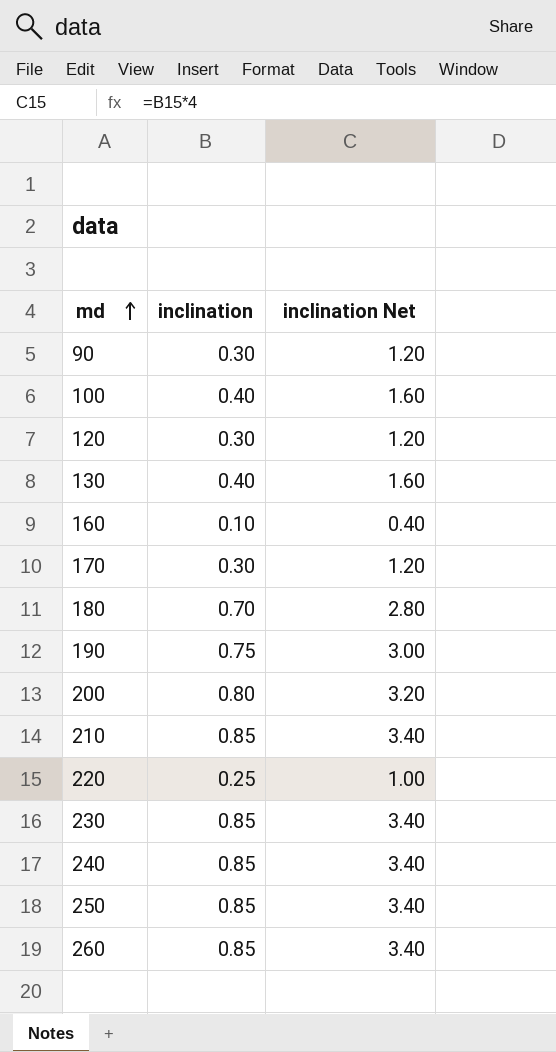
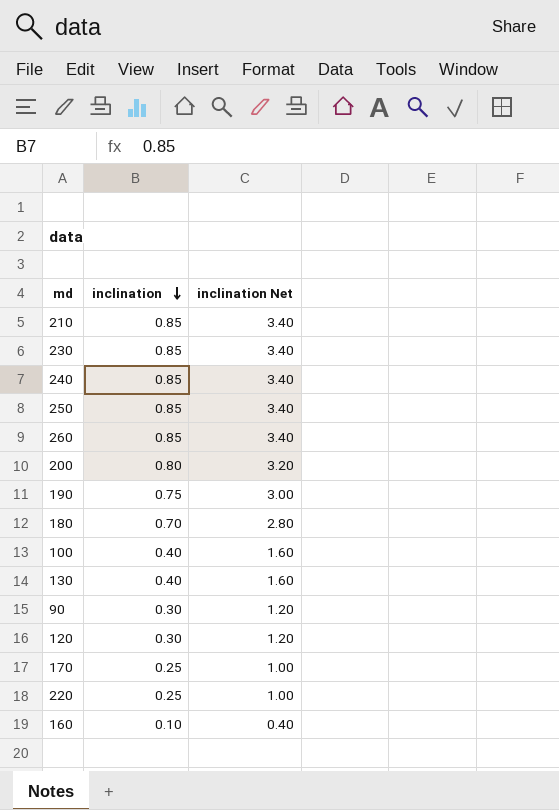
row order: md ascending -> inclination descending
170 | inclination: 0.30 -> 0.25
170 | inclination Net: 1.20 -> 1.00

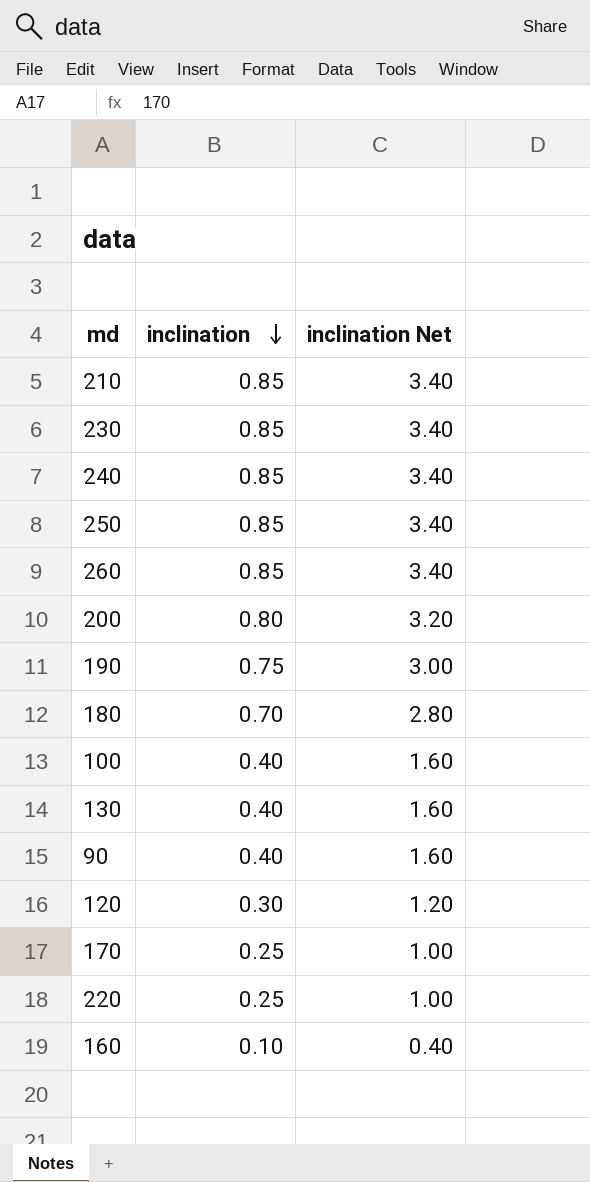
90 | inclination: 0.30 -> 0.40
90 | inclination Net: 1.20 -> 1.60

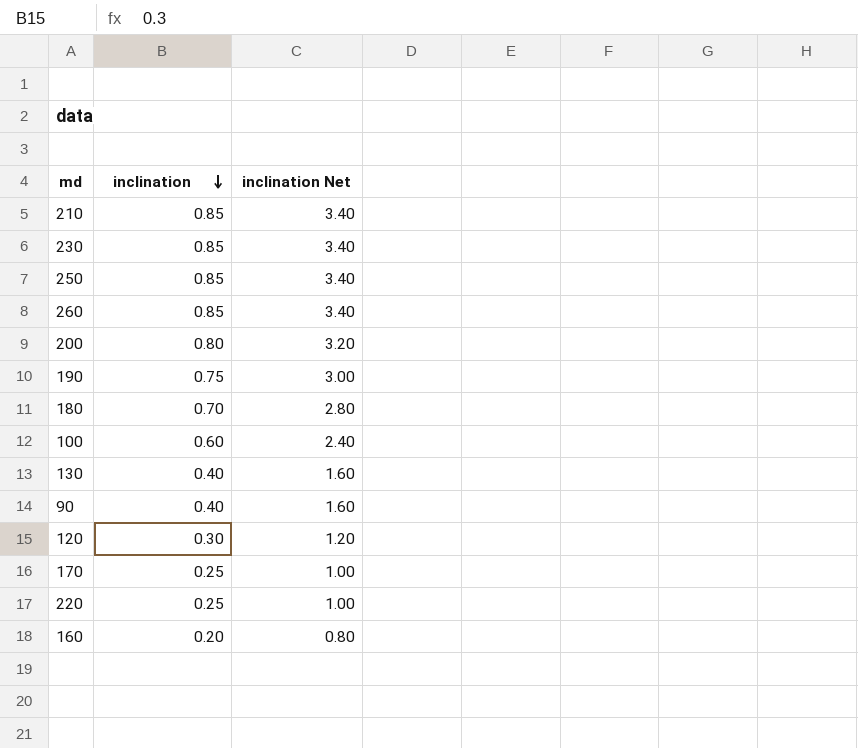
row 240: 0.85 | 3.40 -> none
100 | inclination: 0.40 -> 0.60
100 | inclination Net: 1.60 -> 2.40
160 | inclination: 0.10 -> 0.20
160 | inclination Net: 0.40 -> 0.80

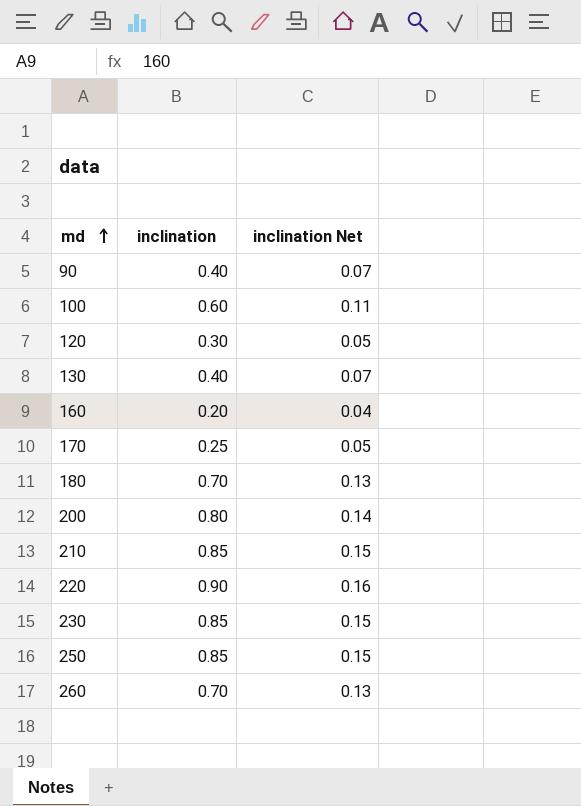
row order: inclination descending -> md ascending
column inclination Net | formula: [inclination] * 4 -> [inclination] * 0.18
row 190: 0.75 | 3.00 -> none
220 | inclination: 0.25 -> 0.90
260 | inclination: 0.85 -> 0.70

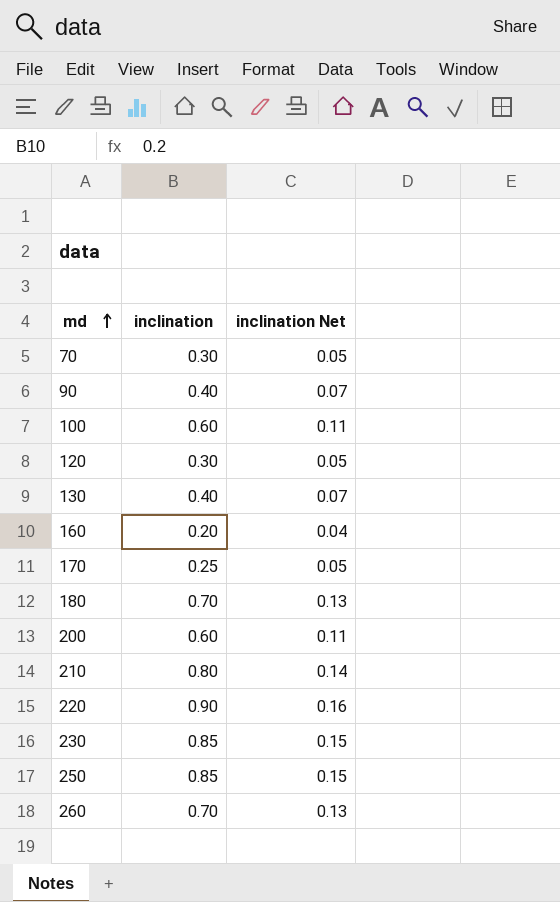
row 70: none -> 0.30 | 0.05
200 | inclination: 0.80 -> 0.60
200 | inclination Net: 0.14 -> 0.11
210 | inclination: 0.85 -> 0.80
210 | inclination Net: 0.15 -> 0.14

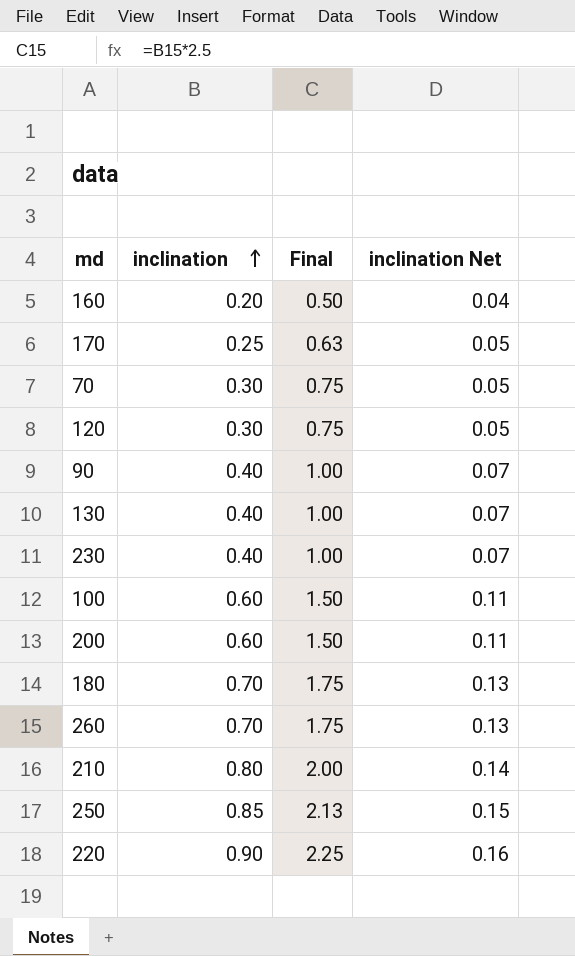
row order: md ascending -> inclination ascending
column Final | formula: none -> [inclination] * 2.5
230 | inclination: 0.85 -> 0.40
230 | inclination Net: 0.15 -> 0.07

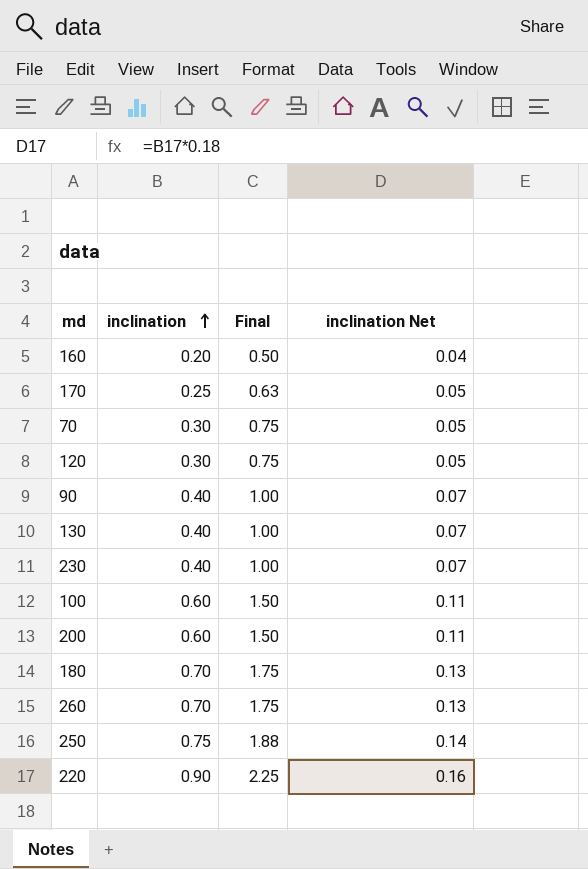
row 210: 0.80 | 2.00 | 0.14 -> none
250 | inclination: 0.85 -> 0.75
250 | Final: 2.13 -> 1.88
250 | inclination Net: 0.15 -> 0.14

